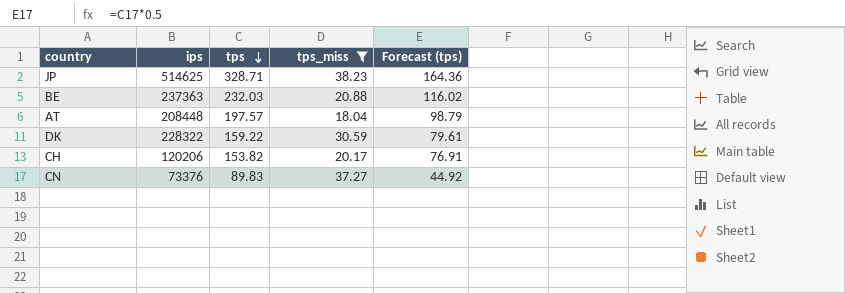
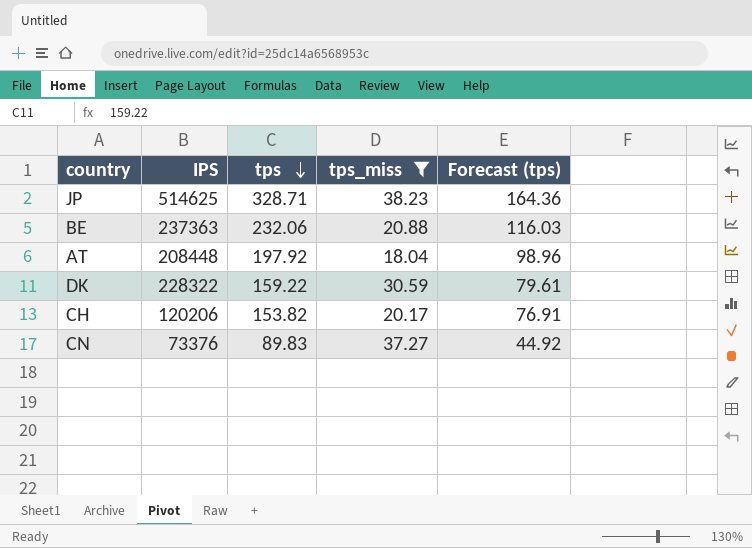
column name: ips -> IPS
BE | tps: 232.03 -> 232.06
BE | Forecast (tps): 116.02 -> 116.03
AT | tps: 197.57 -> 197.92
AT | Forecast (tps): 98.79 -> 98.96

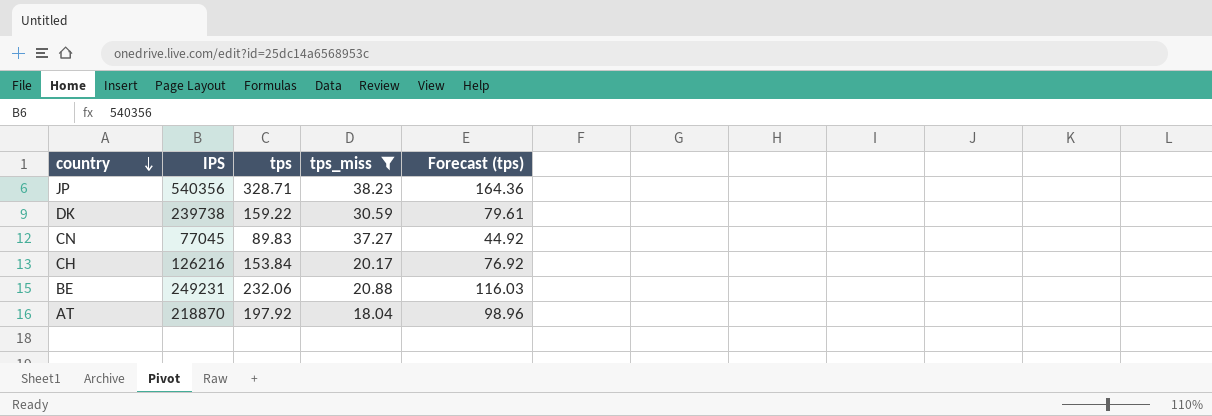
row order: tps descending -> country descending
JP | IPS: 514625 -> 540356
DK | IPS: 228322 -> 239738
CN | IPS: 73376 -> 77045
CH | IPS: 120206 -> 126216
CH | tps: 153.82 -> 153.84
CH | Forecast (tps): 76.91 -> 76.92
BE | IPS: 237363 -> 249231
AT | IPS: 208448 -> 218870

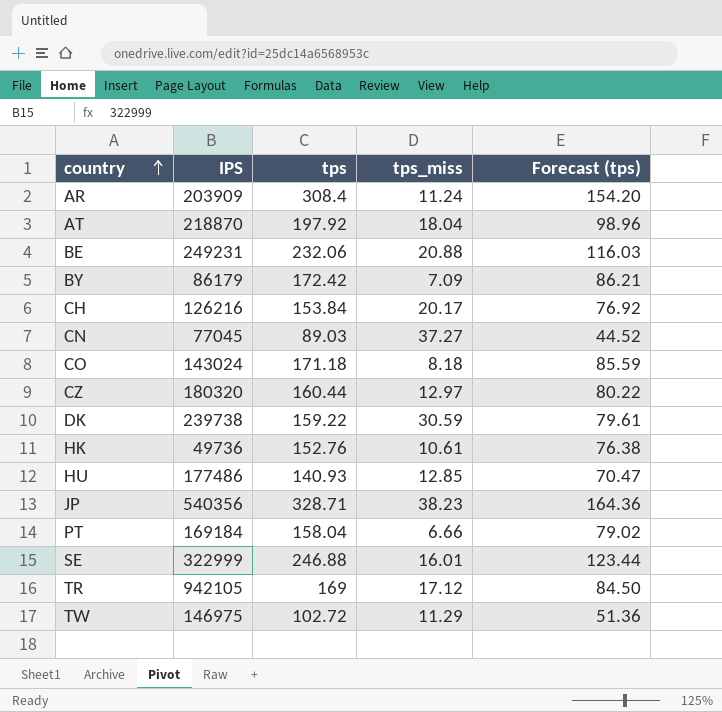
filter: tps_miss >= 18.04 -> none
row order: country descending -> country ascending
CN | tps: 89.83 -> 89.03
CN | Forecast (tps): 44.92 -> 44.52

